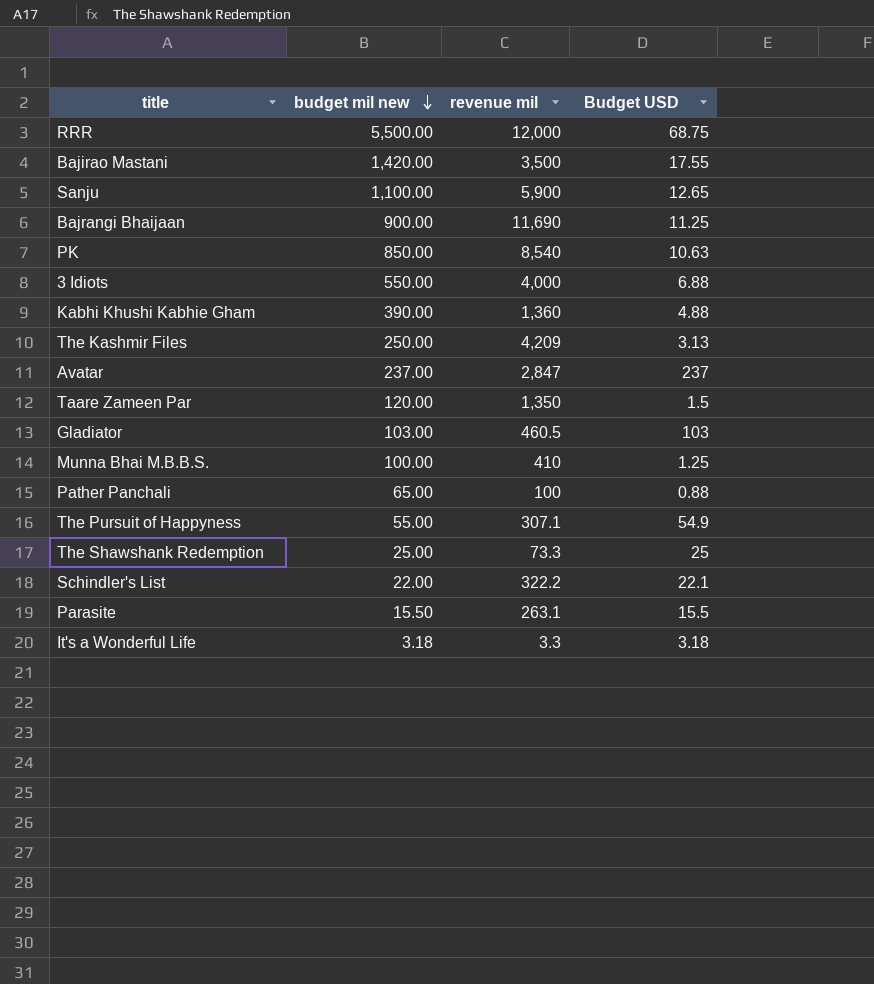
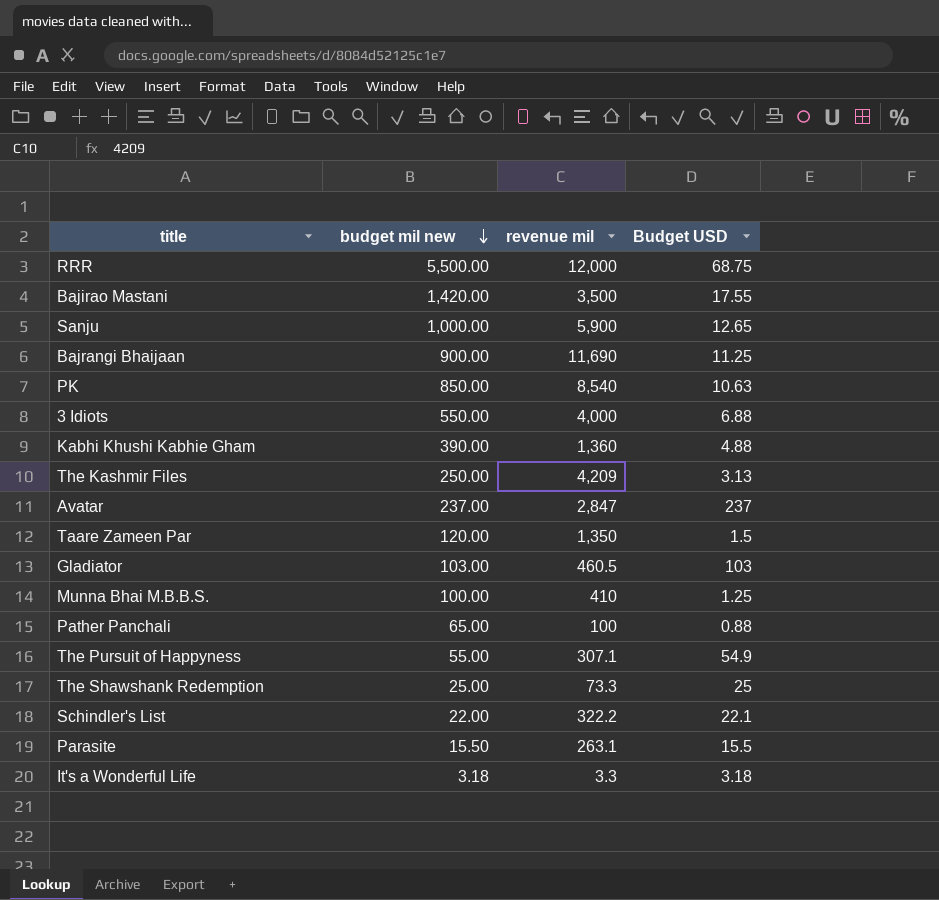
Sanju | budget mil new: 1,100.00 -> 1,000.00

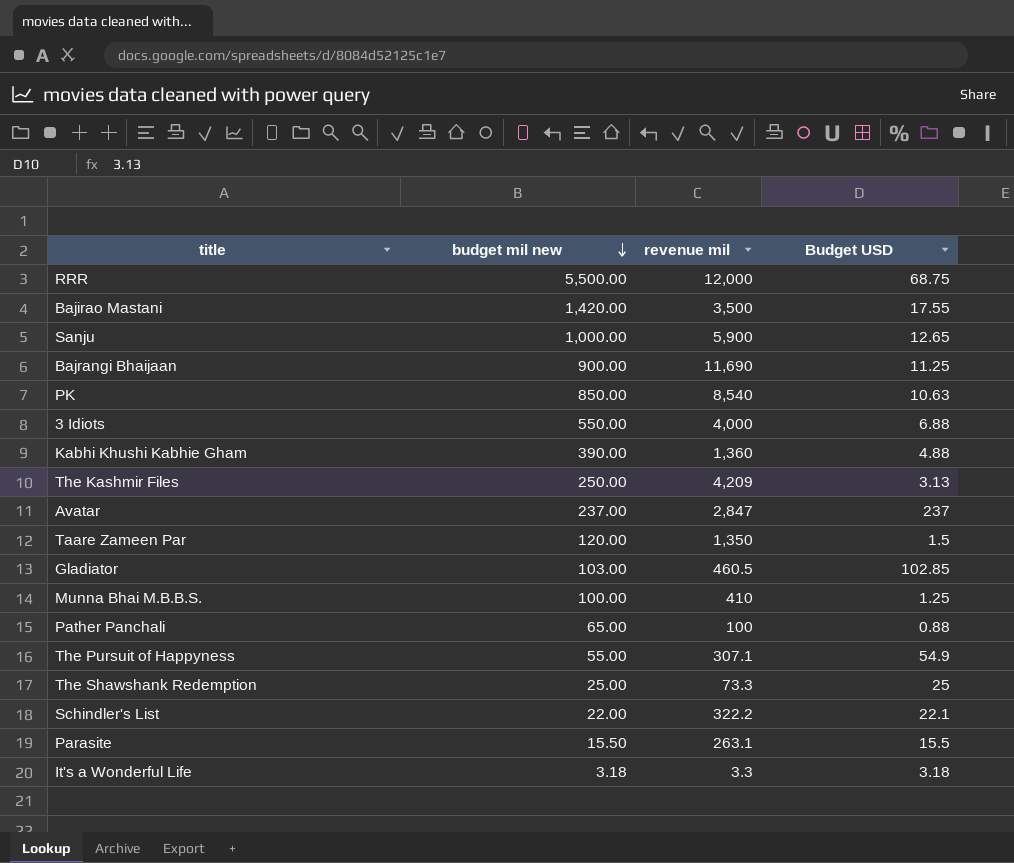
Gladiator | Budget USD: 103 -> 102.85

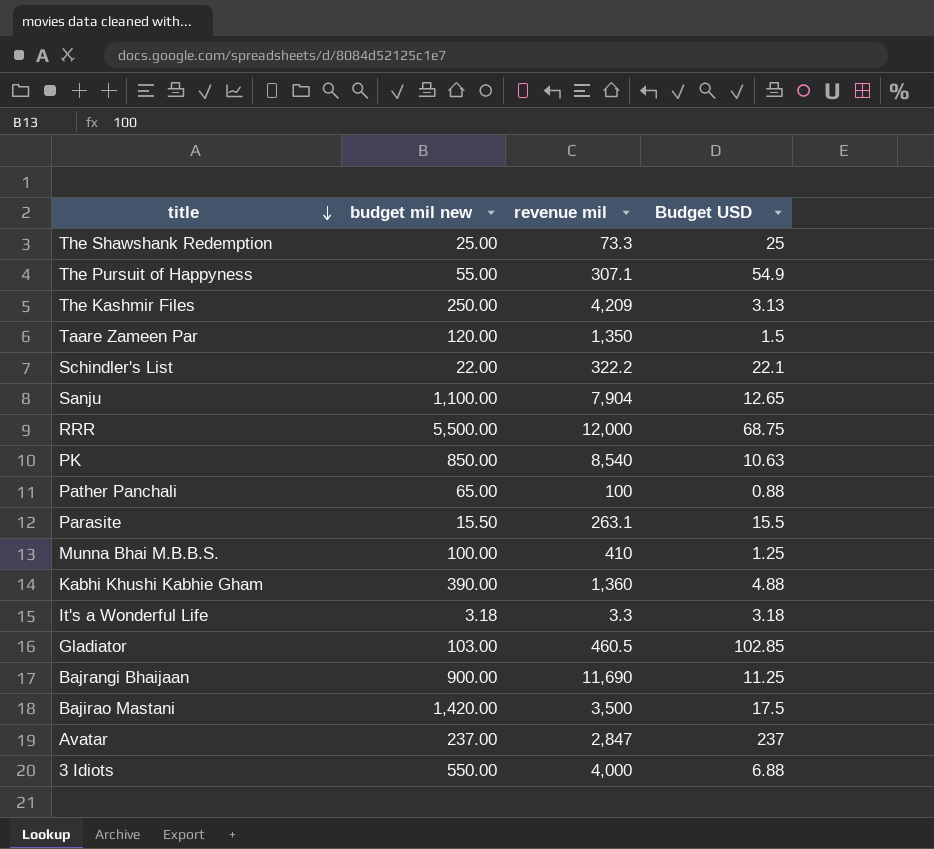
row order: budget mil new descending -> title descending
Sanju | budget mil new: 1,000.00 -> 1,100.00
Sanju | revenue mil: 5,900 -> 7,904
Bajirao Mastani | Budget USD: 17.55 -> 17.5

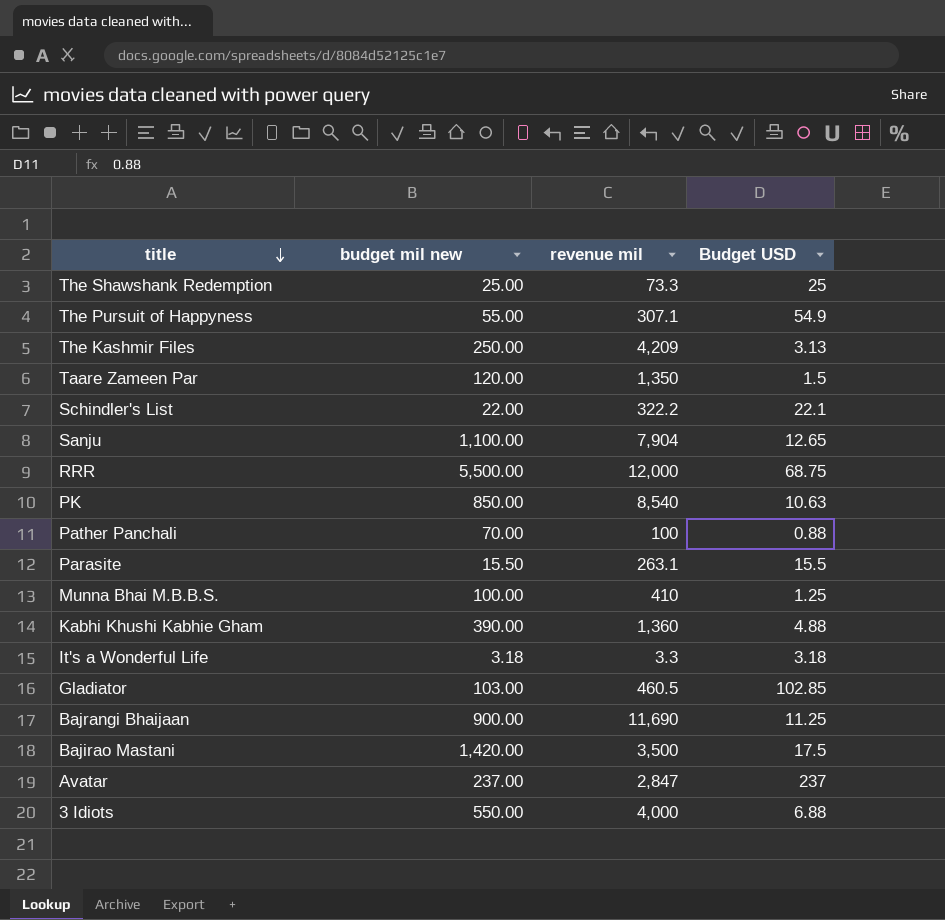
Pather Panchali | budget mil new: 65.00 -> 70.00

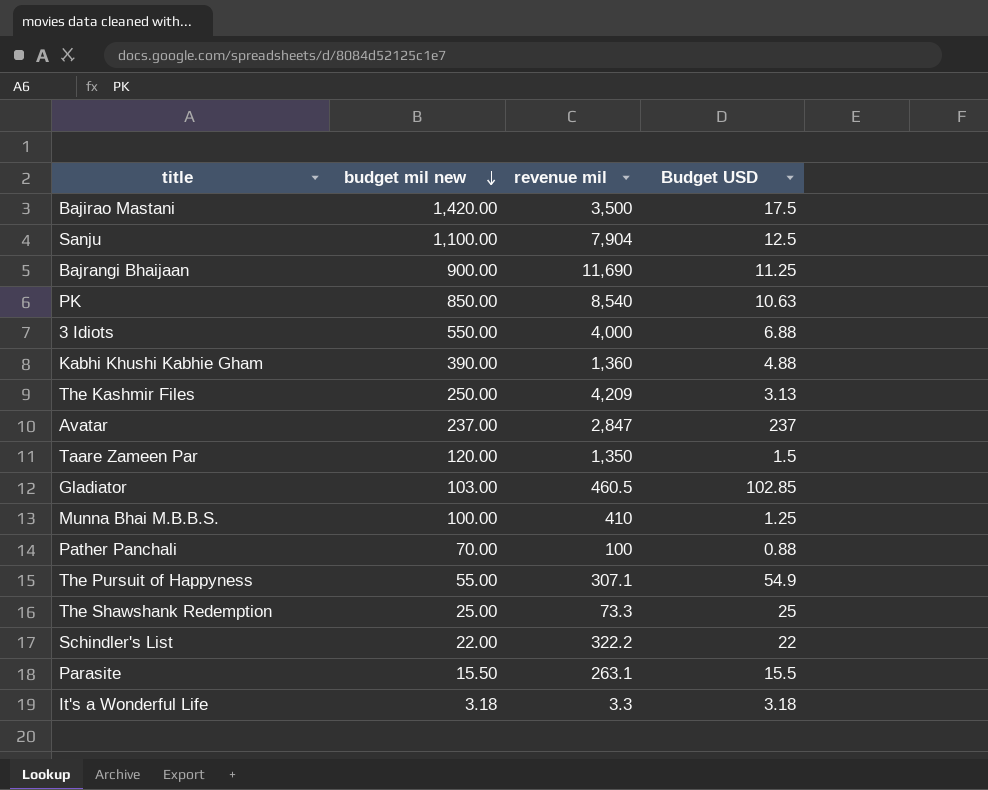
row order: title descending -> budget mil new descending
row RRR: 5,500.00 | 12,000 | 68.75 -> none
Sanju | Budget USD: 12.65 -> 12.5
Schindler's List | Budget USD: 22.1 -> 22

